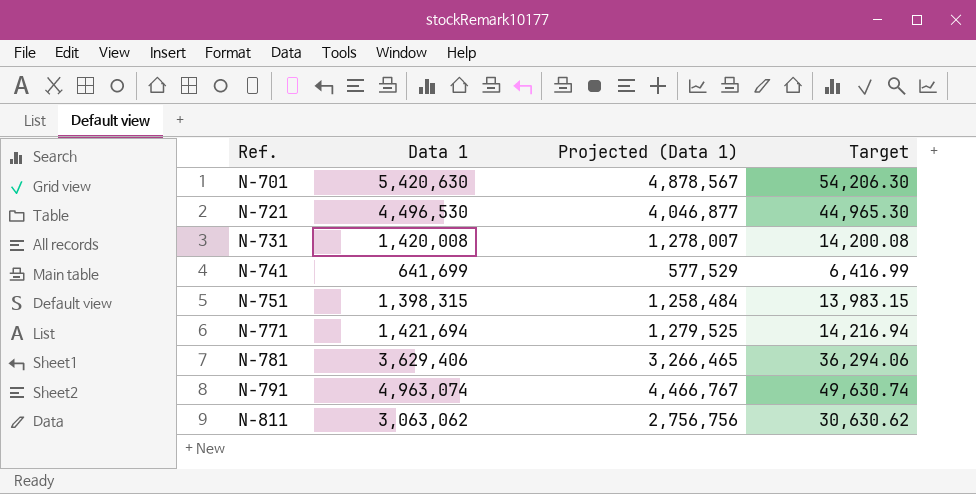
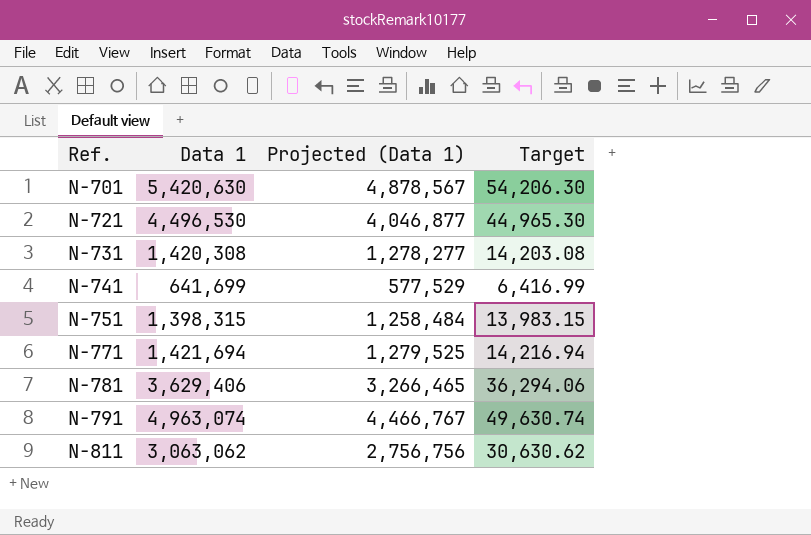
N-731 | Data 1: 1,420,008 -> 1,420,308
N-731 | Projected (Data 1): 1,278,007 -> 1,278,277
N-731 | Target: 14,200.08 -> 14,203.08

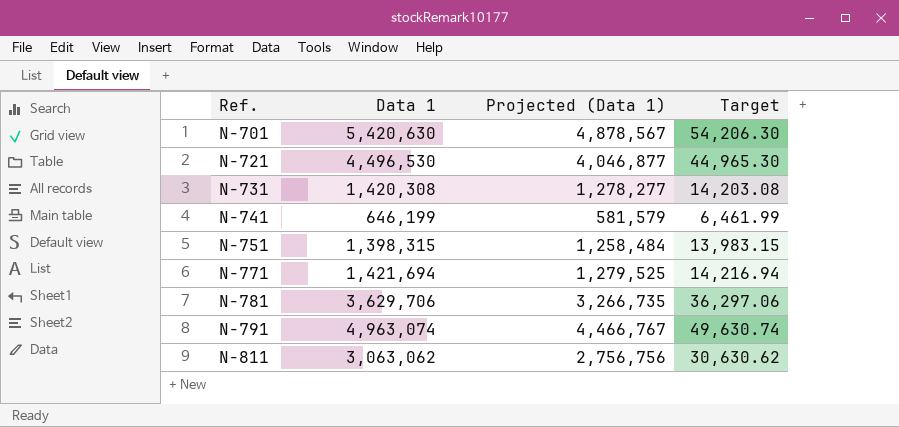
N-741 | Data 1: 641,699 -> 646,199
N-741 | Projected (Data 1): 577,529 -> 581,579
N-741 | Target: 6,416.99 -> 6,461.99
N-781 | Data 1: 3,629,406 -> 3,629,706
N-781 | Projected (Data 1): 3,266,465 -> 3,266,735
N-781 | Target: 36,294.06 -> 36,297.06

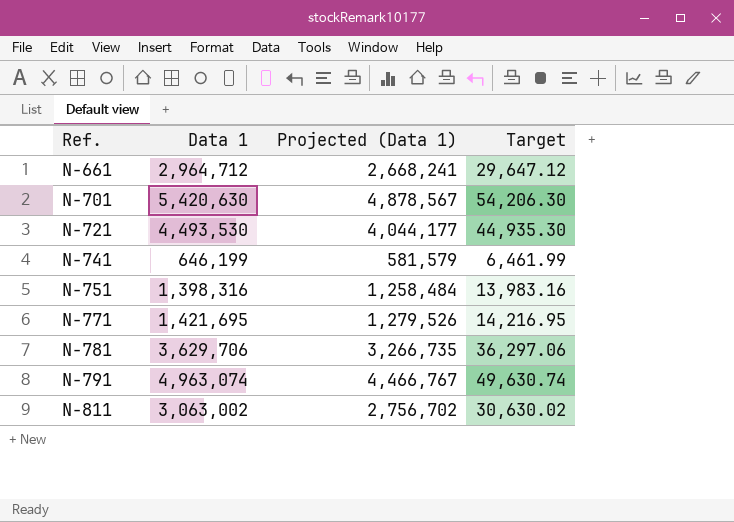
row N-731: 1,420,308 | 1,278,277 | 14,203.08 -> none
row N-661: none -> 2,964,712 | 2,668,241 | 29,647.12
N-721 | Data 1: 4,496,530 -> 4,493,530
N-721 | Projected (Data 1): 4,046,877 -> 4,044,177
N-721 | Target: 44,965.30 -> 44,935.30
N-751 | Data 1: 1,398,315 -> 1,398,316
N-751 | Target: 13,983.15 -> 13,983.16
N-771 | Data 1: 1,421,694 -> 1,421,695
N-771 | Projected (Data 1): 1,279,525 -> 1,279,526
N-771 | Target: 14,216.94 -> 14,216.95
N-811 | Data 1: 3,063,062 -> 3,063,002
N-811 | Projected (Data 1): 2,756,756 -> 2,756,702
N-811 | Target: 30,630.62 -> 30,630.02

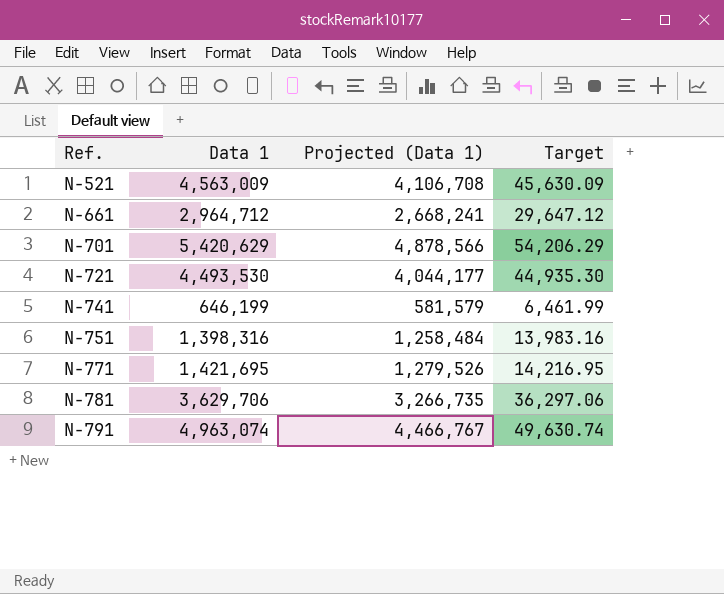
row N-811: 3,063,002 | 2,756,702 | 30,630.02 -> none
row N-521: none -> 4,563,009 | 4,106,708 | 45,630.09
N-701 | Data 1: 5,420,630 -> 5,420,629
N-701 | Projected (Data 1): 4,878,567 -> 4,878,566
N-701 | Target: 54,206.30 -> 54,206.29

